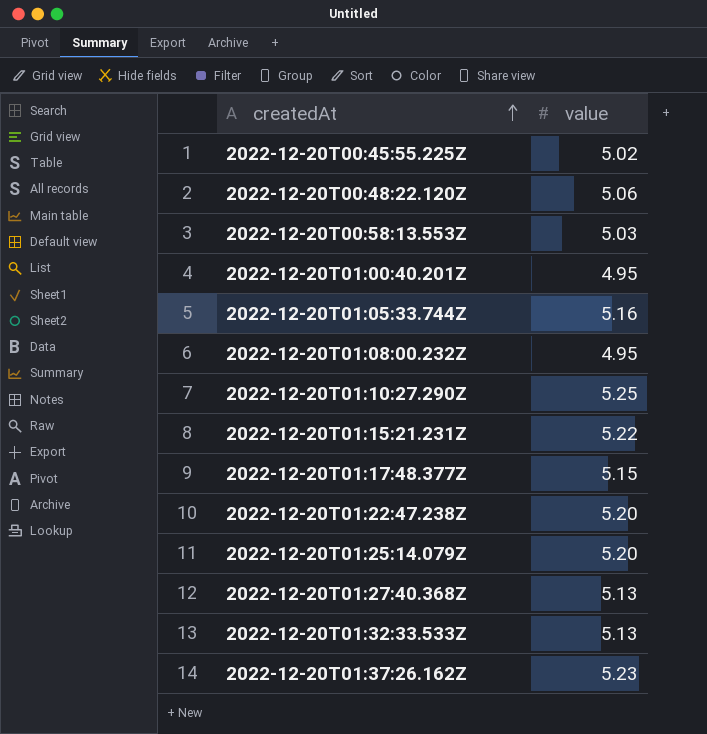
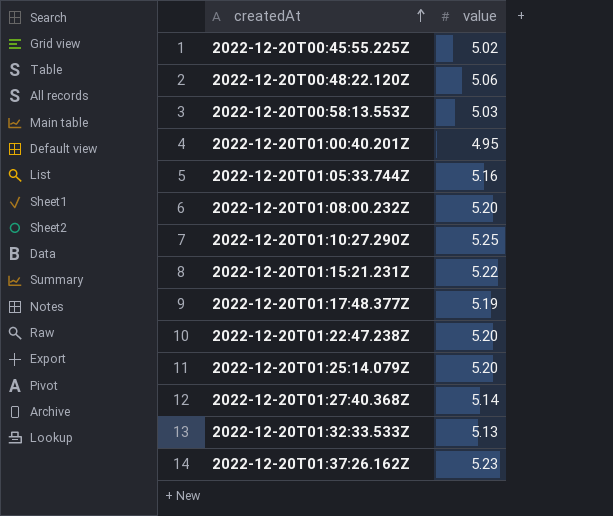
2022-12-20T01:08:00.232Z | value: 4.95 -> 5.20
2022-12-20T01:17:48.377Z | value: 5.15 -> 5.19
2022-12-20T01:27:40.368Z | value: 5.13 -> 5.14

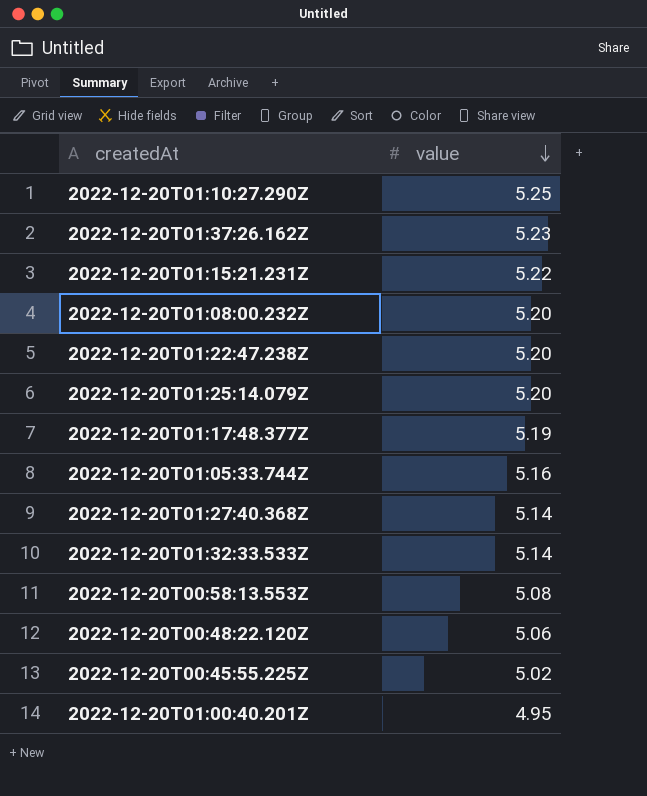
row order: createdAt ascending -> value descending
2022-12-20T01:32:33.533Z | value: 5.13 -> 5.14
2022-12-20T00:58:13.553Z | value: 5.03 -> 5.08

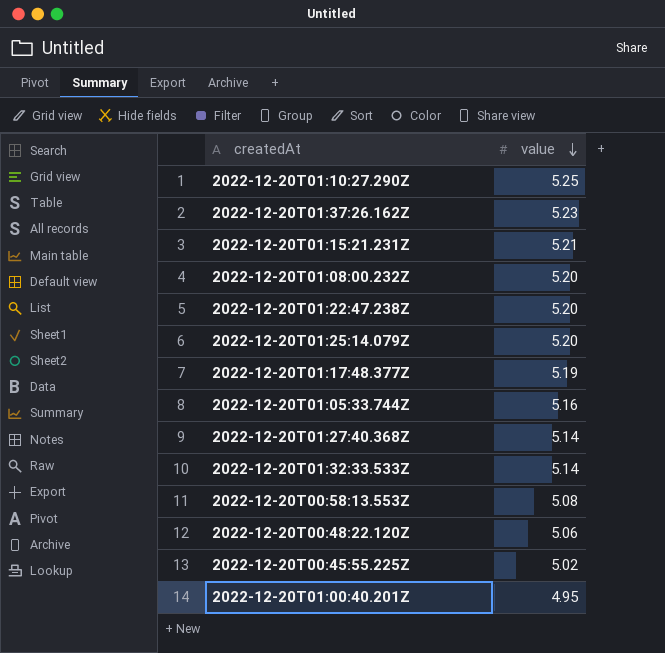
2022-12-20T01:15:21.231Z | value: 5.22 -> 5.21

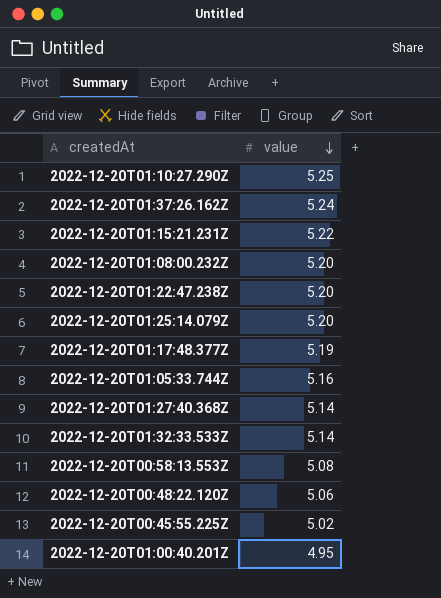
2022-12-20T01:37:26.162Z | value: 5.23 -> 5.24
2022-12-20T01:15:21.231Z | value: 5.21 -> 5.22

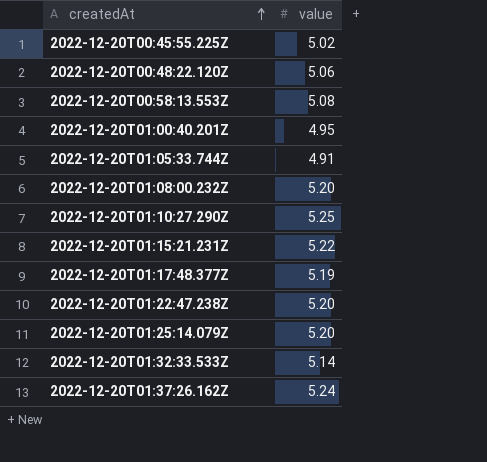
row order: value descending -> createdAt ascending
row 2022-12-20T01:27:40.368Z: 5.14 -> none
2022-12-20T01:05:33.744Z | value: 5.16 -> 4.91

